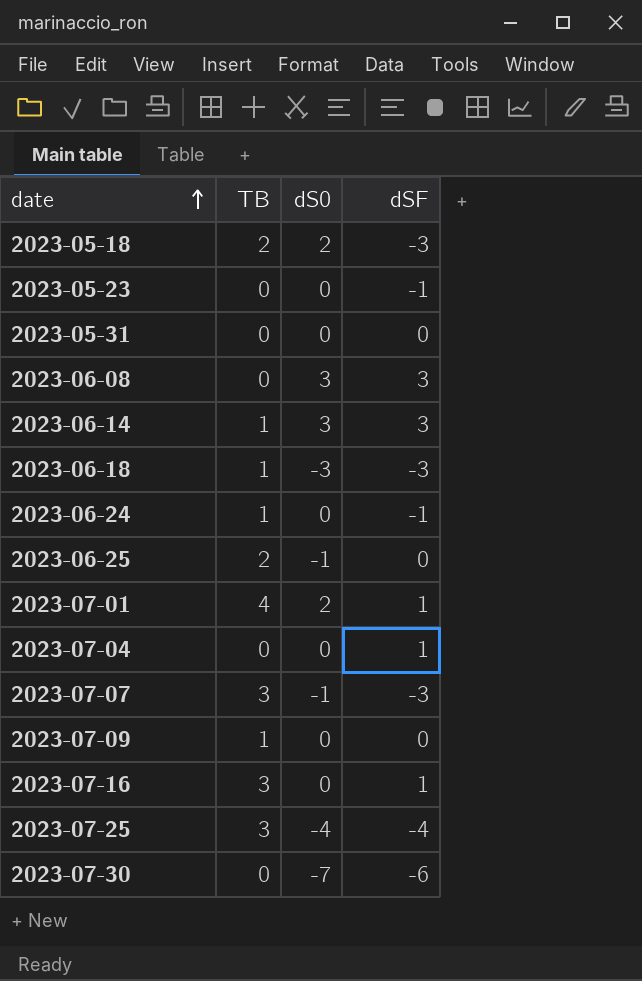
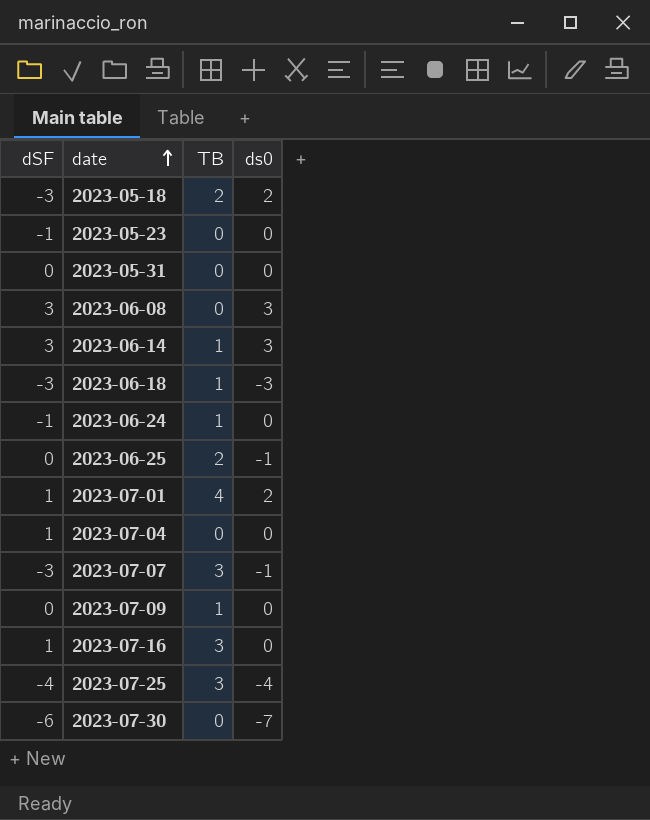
column dSF | position: 4 -> 1
column name: dS0 -> ds0

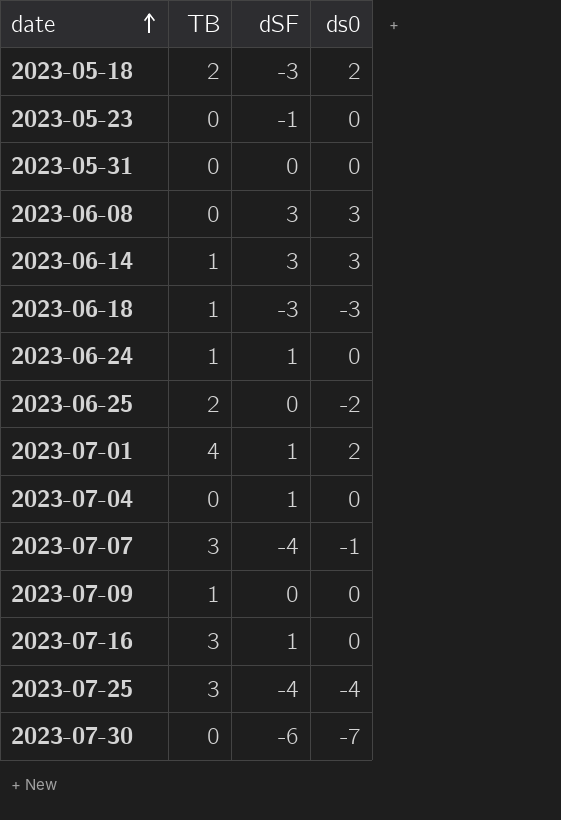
column dSF | position: 1 -> 3
2023-06-24 | dSF: -1 -> 1
2023-06-25 | ds0: -1 -> -2
2023-07-07 | dSF: -3 -> -4

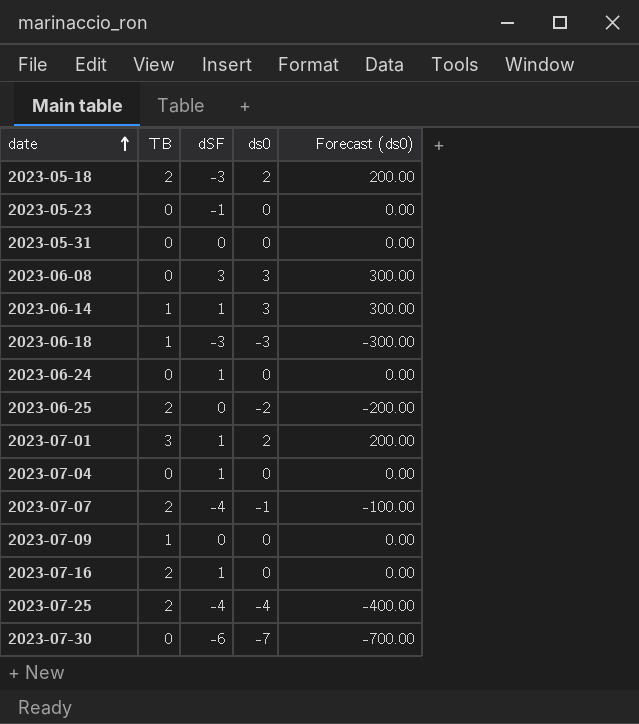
column Forecast (ds0) | formula: none -> [ds0] * 100
2023-06-14 | dSF: 3 -> 1
2023-06-24 | TB: 1 -> 0
2023-07-01 | TB: 4 -> 3
2023-07-07 | TB: 3 -> 2
2023-07-16 | TB: 3 -> 2
2023-07-25 | TB: 3 -> 2

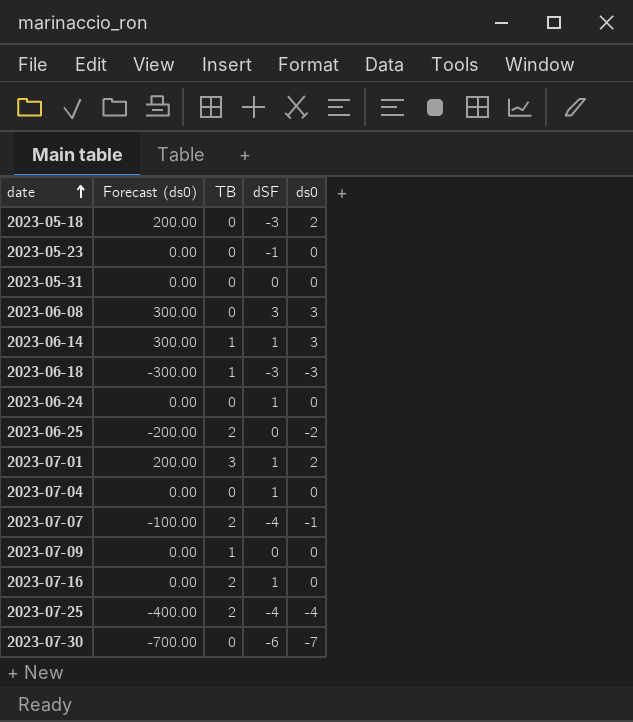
column Forecast (ds0) | position: 5 -> 2
2023-05-18 | TB: 2 -> 0

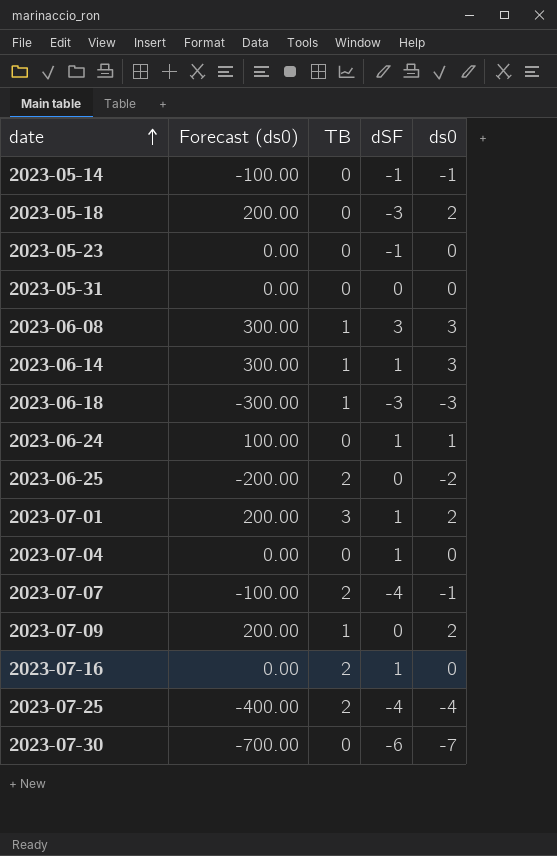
row 2023-05-14: none -> -100.00 | 0 | -1 | -1
2023-06-08 | TB: 0 -> 1
2023-06-24 | Forecast (ds0): 0.00 -> 100.00
2023-06-24 | ds0: 0 -> 1
2023-07-09 | Forecast (ds0): 0.00 -> 200.00
2023-07-09 | ds0: 0 -> 2

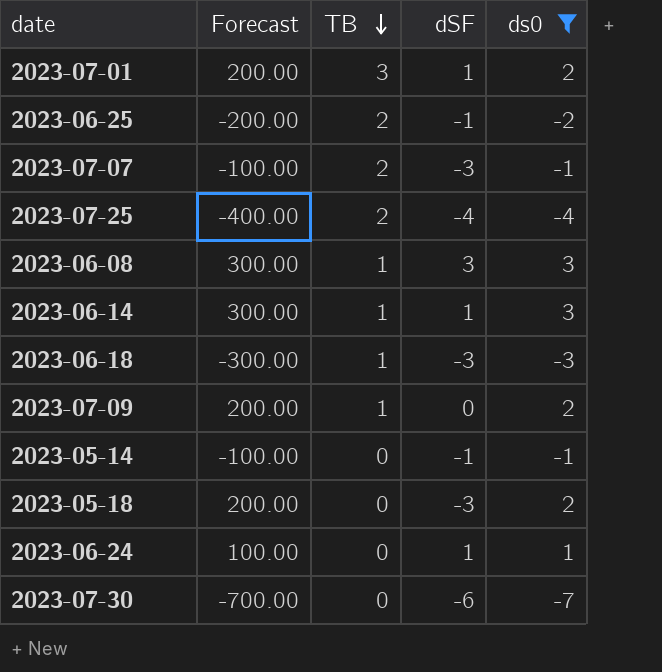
filter: none -> ds0 != 0
row order: date ascending -> TB descending
column name: Forecast (ds0) -> Forecast
2023-06-25 | dSF: 0 -> -1
2023-07-07 | dSF: -4 -> -3

